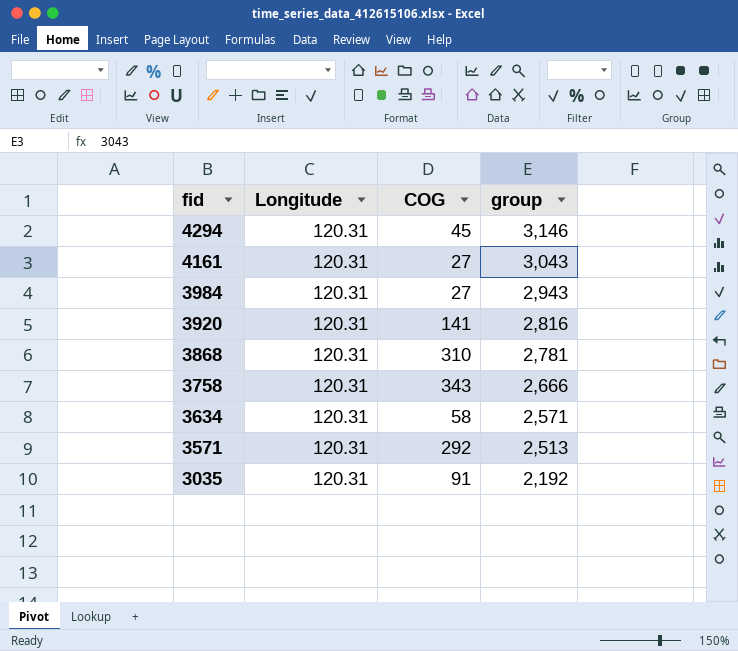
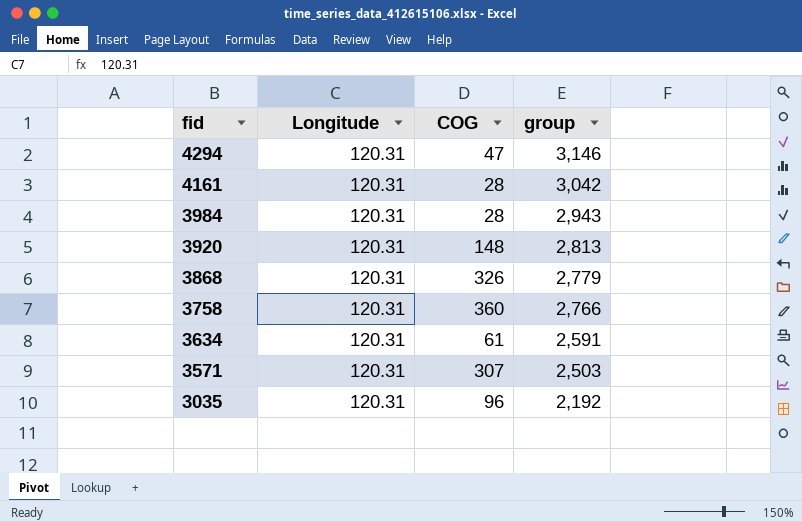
4294 | COG: 45 -> 47
4161 | COG: 27 -> 28
4161 | group: 3,043 -> 3,042
3984 | COG: 27 -> 28
3920 | COG: 141 -> 148
3920 | group: 2,816 -> 2,813
3868 | COG: 310 -> 326
3868 | group: 2,781 -> 2,779
3758 | COG: 343 -> 360
3758 | group: 2,666 -> 2,766
3634 | COG: 58 -> 61
3634 | group: 2,571 -> 2,591
3571 | COG: 292 -> 307
3571 | group: 2,513 -> 2,503
3035 | COG: 91 -> 96

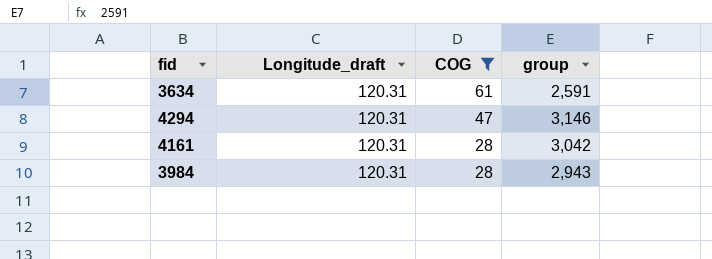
filter: none -> COG <= 61
row order: fid descending -> COG descending
column name: Longitude -> Longitude_draft

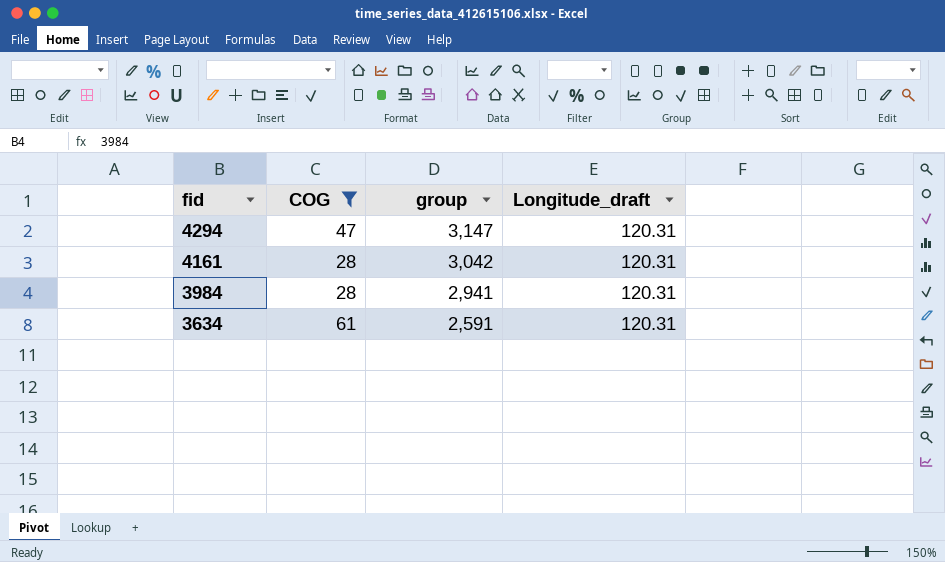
row order: COG descending -> fid descending
column Longitude_draft | position: 2 -> 4
4294 | group: 3,146 -> 3,147
3984 | group: 2,943 -> 2,941

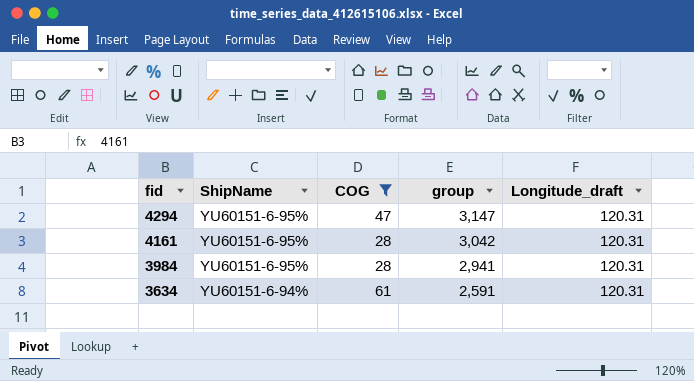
column ShipName | position: none -> 2

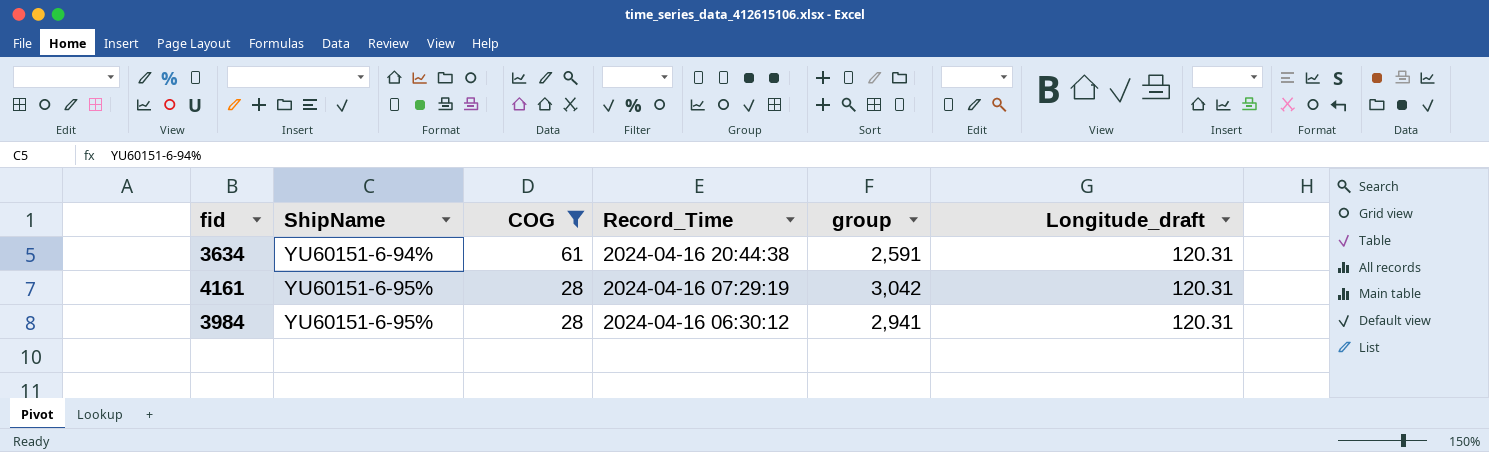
row order: fid descending -> ShipName ascending
column Record_Time | position: none -> 4
row 4294: YU60151-6-95% | 47 | 3,147 | 120.31 -> none

